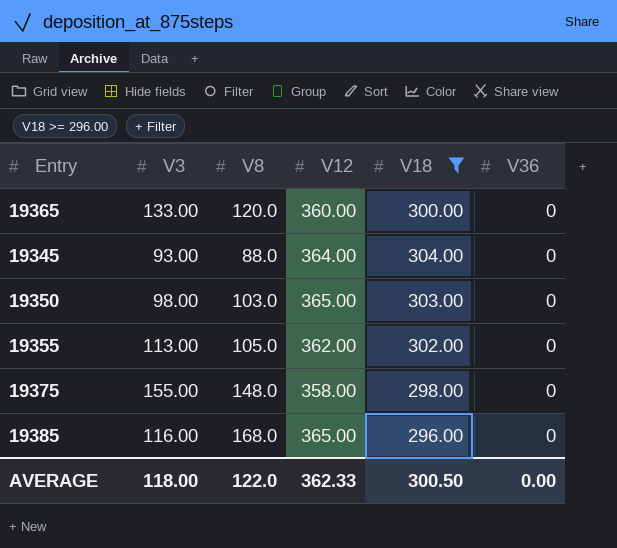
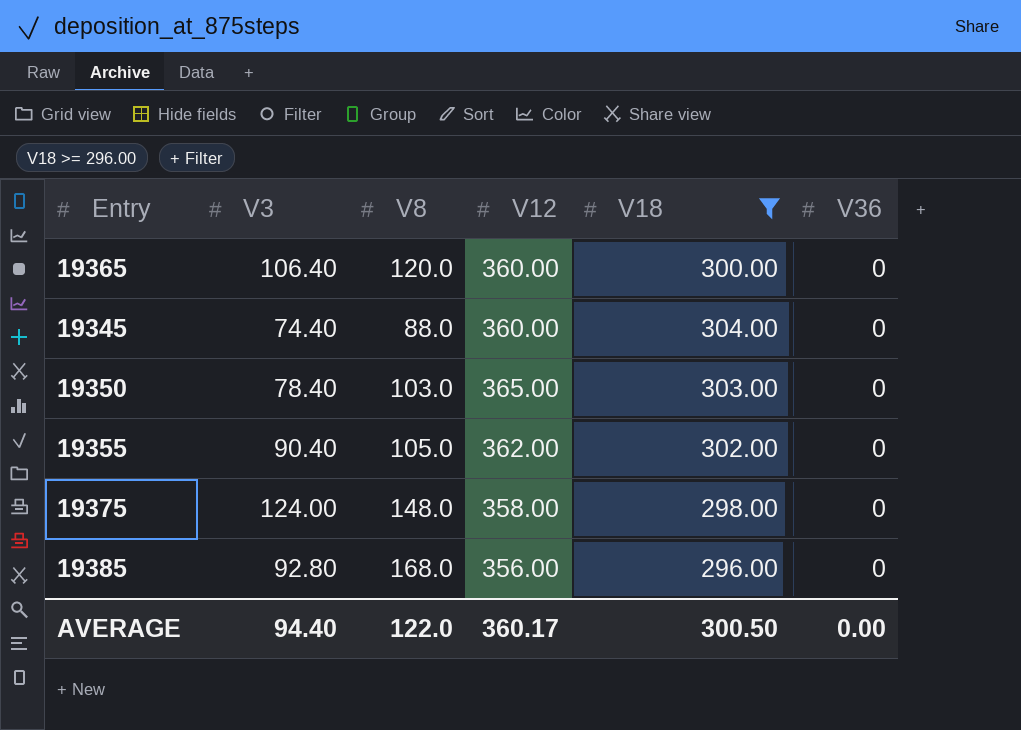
19365 | V3: 133.00 -> 106.40
19345 | V3: 93.00 -> 74.40
19345 | V12: 364.00 -> 360.00
19350 | V3: 98.00 -> 78.40
19355 | V3: 113.00 -> 90.40
19375 | V3: 155.00 -> 124.00
19385 | V3: 116.00 -> 92.80
19385 | V12: 365.00 -> 356.00
AVERAGE | V3: 118.00 -> 94.40
AVERAGE | V12: 362.33 -> 360.17

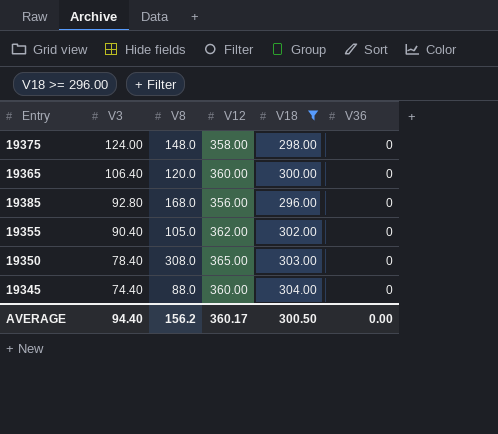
row order: none -> V3 descending
19350 | V8: 103.0 -> 308.0
AVERAGE | V8: 122.0 -> 156.2

